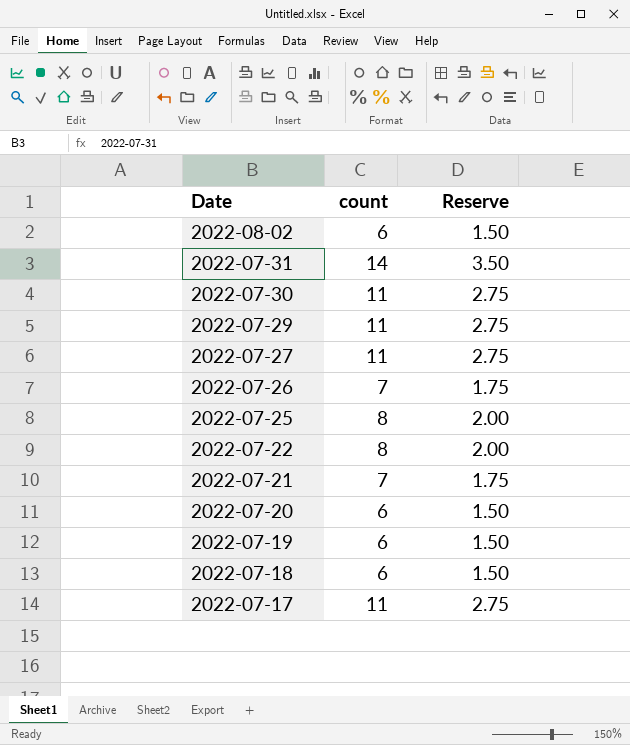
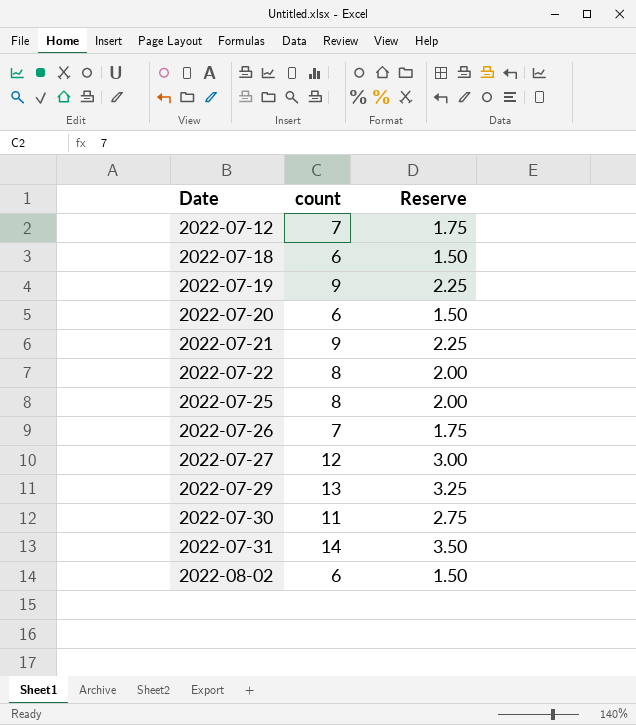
row order: Date descending -> Date ascending
row 2022-07-17: 11 | 2.75 -> none
row 2022-07-12: none -> 7 | 1.75
2022-07-19 | count: 6 -> 9
2022-07-19 | Reserve: 1.50 -> 2.25
2022-07-21 | count: 7 -> 9
2022-07-21 | Reserve: 1.75 -> 2.25
2022-07-27 | count: 11 -> 12
2022-07-27 | Reserve: 2.75 -> 3.00
2022-07-29 | count: 11 -> 13
2022-07-29 | Reserve: 2.75 -> 3.25

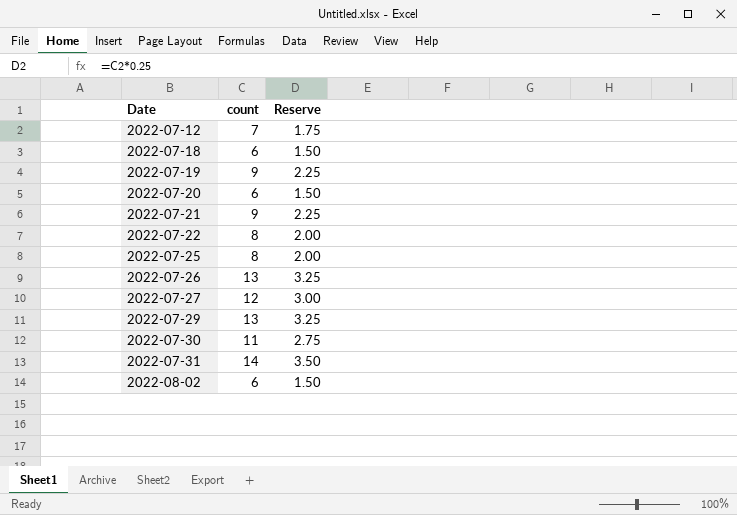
2022-07-26 | count: 7 -> 13
2022-07-26 | Reserve: 1.75 -> 3.25

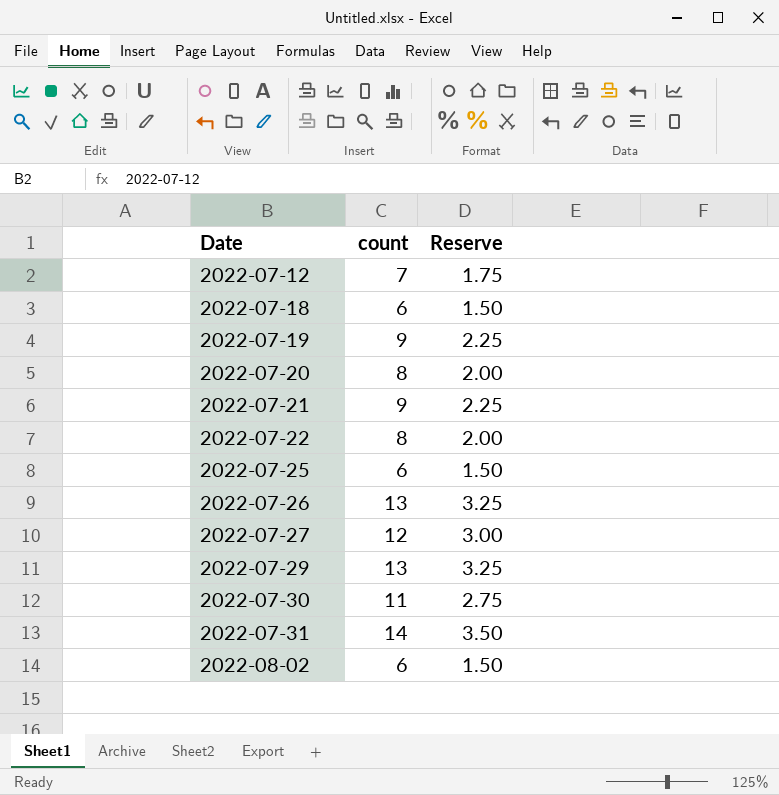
2022-07-20 | count: 6 -> 8
2022-07-20 | Reserve: 1.50 -> 2.00
2022-07-25 | count: 8 -> 6
2022-07-25 | Reserve: 2.00 -> 1.50

